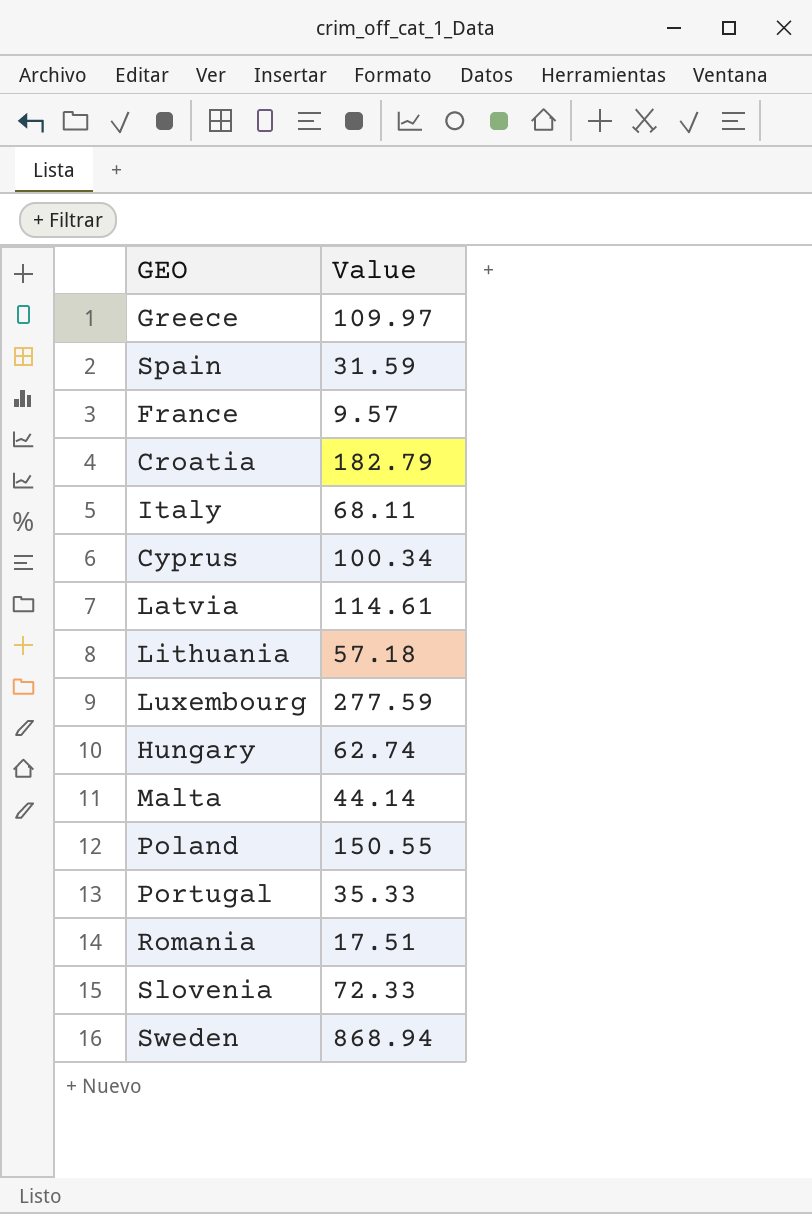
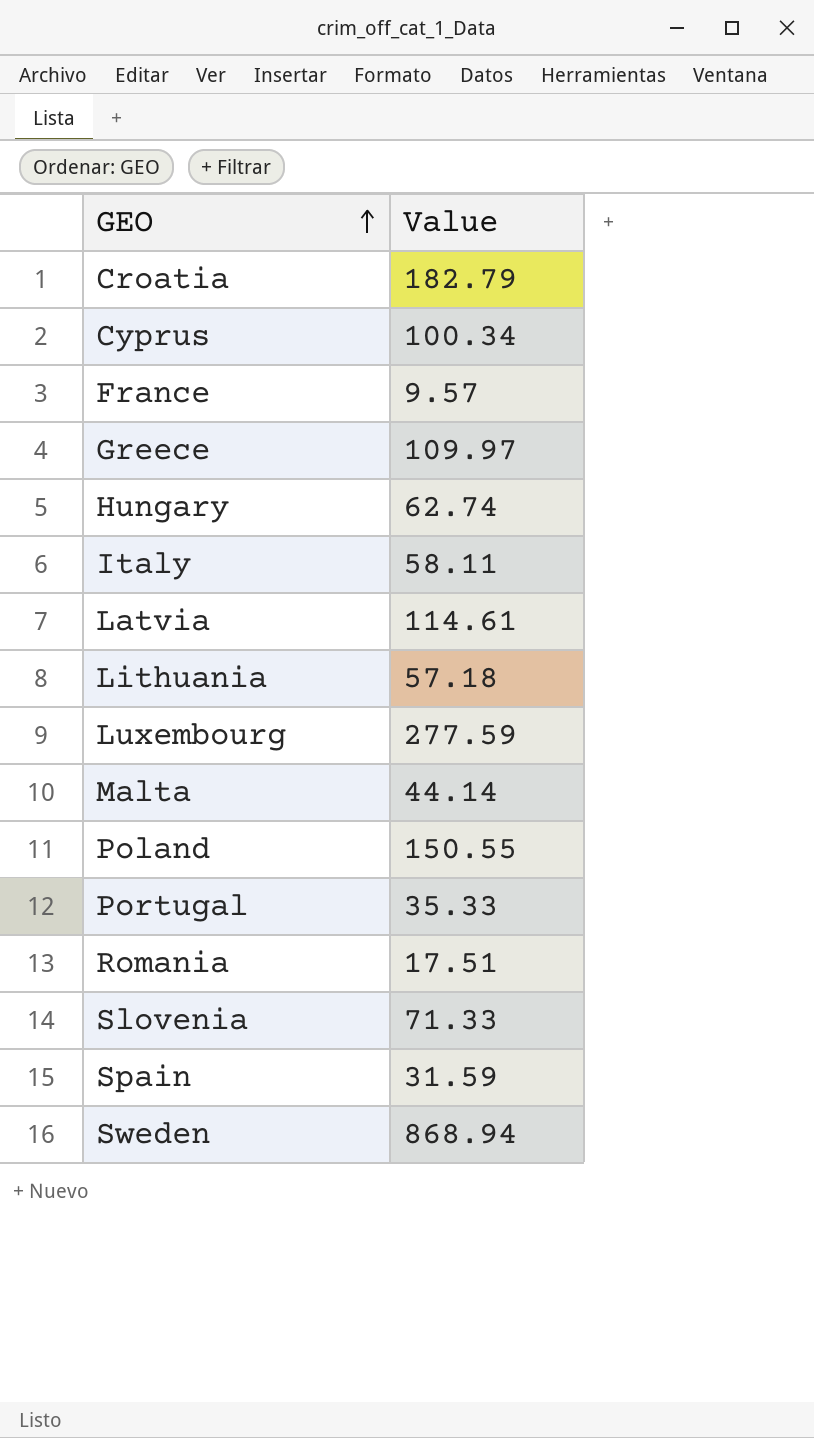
row order: none -> GEO ascending
Italy | Value: 68.11 -> 58.11
Slovenia | Value: 72.33 -> 71.33

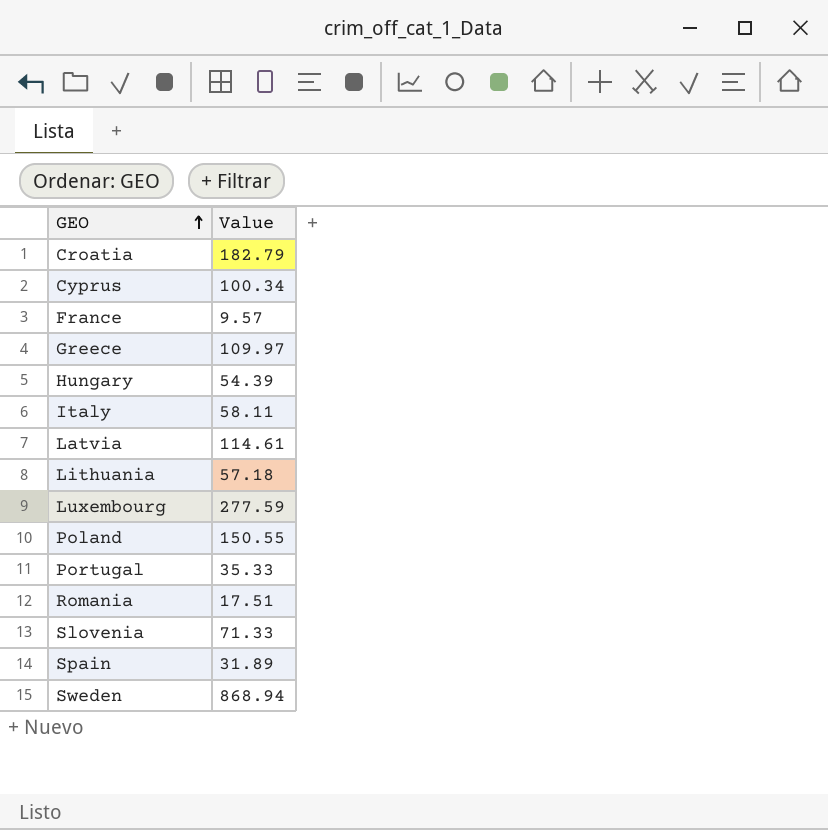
row Malta: 44.14 -> none
Hungary | Value: 62.74 -> 54.39
Spain | Value: 31.59 -> 31.89

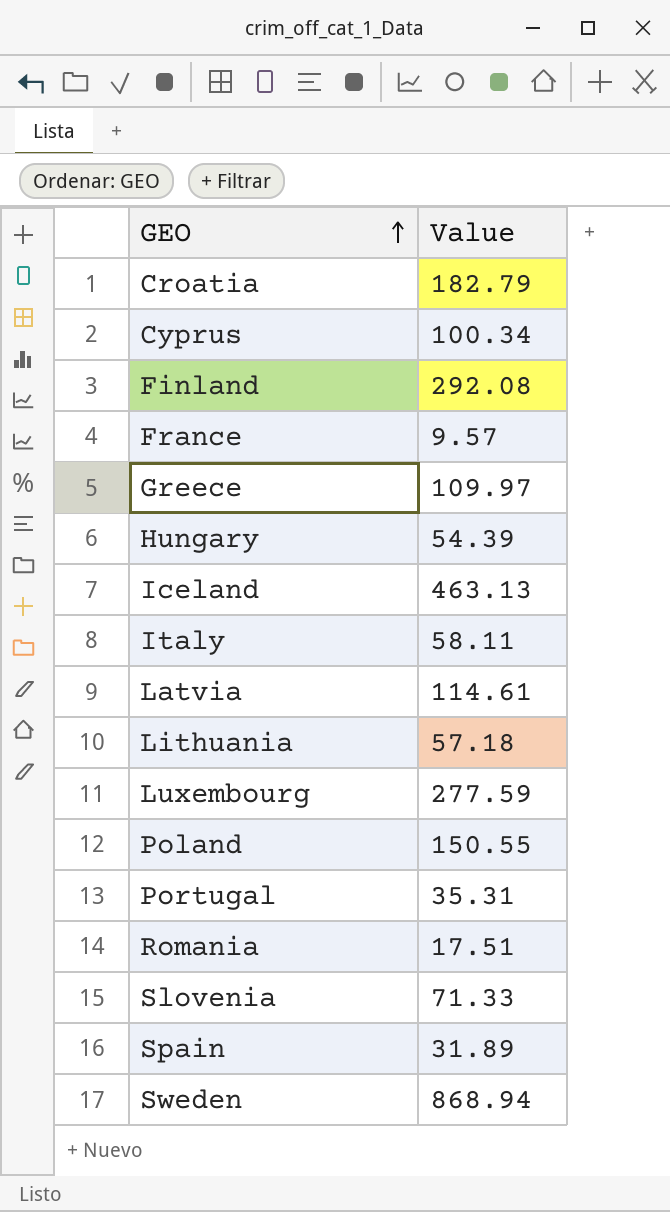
row Finland: none -> 292.08
row Iceland: none -> 463.13
Portugal | Value: 35.33 -> 35.31

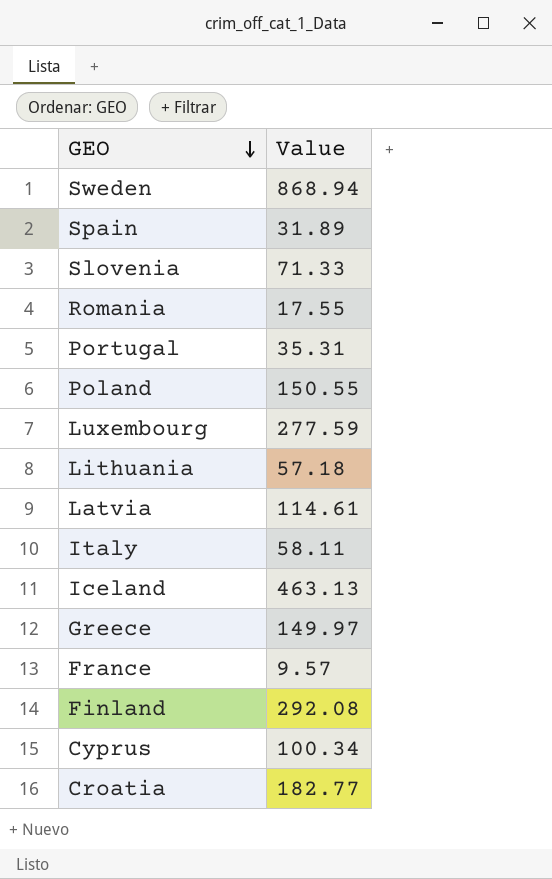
row order: GEO ascending -> GEO descending
row Hungary: 54.39 -> none
Romania | Value: 17.51 -> 17.55
Greece | Value: 109.97 -> 149.97
Croatia | Value: 182.79 -> 182.77

